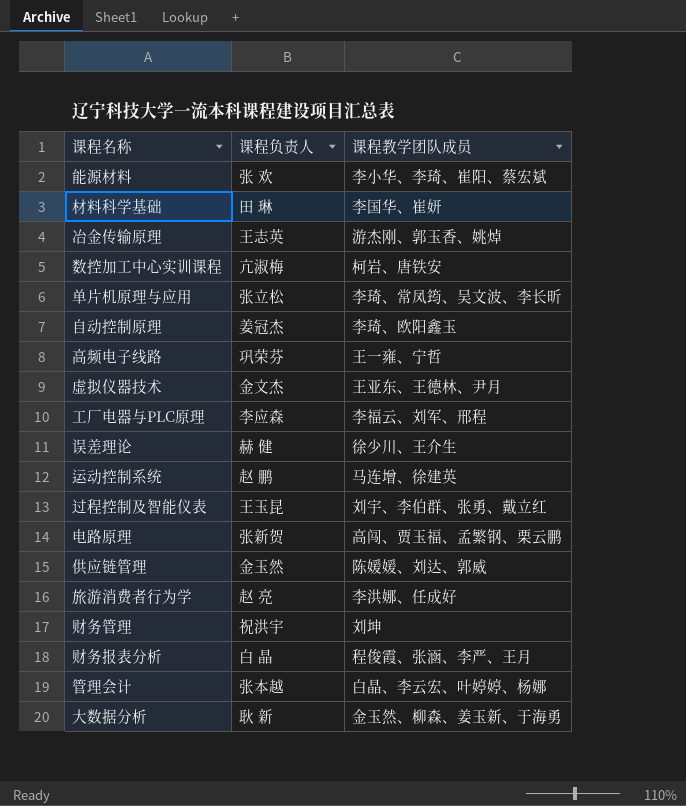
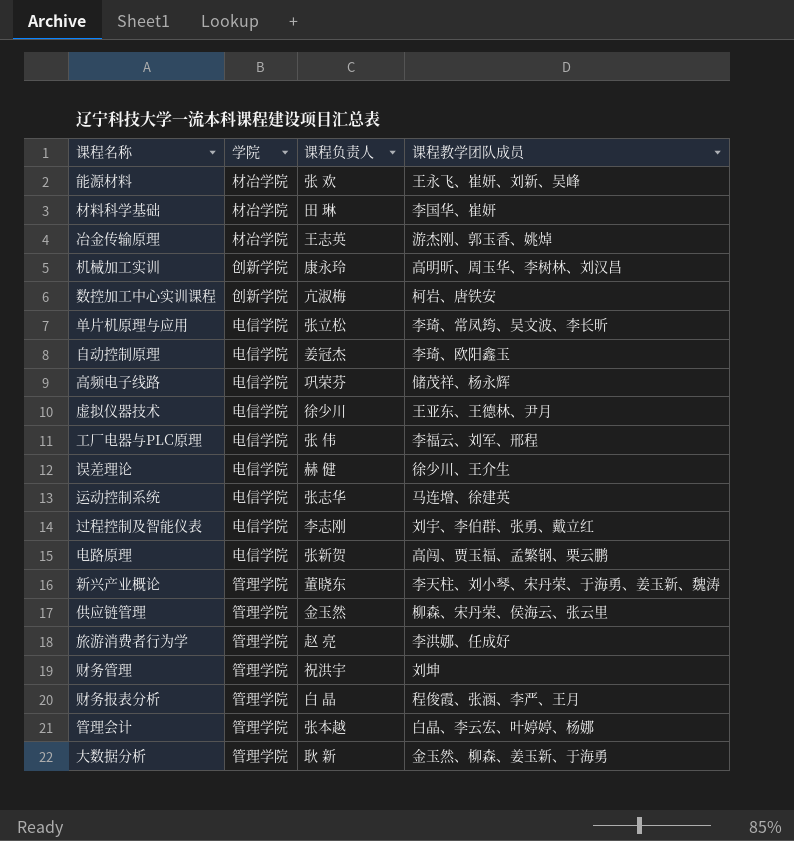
column 学院 | position: none -> 2
能源材料 | 课程教学团队成员: 李小华、李琦、崔阳、蔡宏斌 -> 王永飞、崔妍、刘新、吴峰
row 机械加工实训: none -> 创新学院 | 康永玲 | 高明昕、周玉华、李树林、刘汉昌
高频电子线路 | 课程教学团队成员: 王一雍、宁哲 -> 储茂祥、杨永辉
虚拟仪器技术 | 课程负责人: 金文杰 -> 徐少川
工厂电器与PLC原理 | 课程负责人: 李应森 -> 张 伟
运动控制系统 | 课程负责人: 赵 鹏 -> 张志华
过程控制及智能仪表 | 课程负责人: 王玉昆 -> 李志刚
row 新兴产业概论: none -> 管理学院 | 董晓东 | 李天柱、刘小琴、宋丹荣、于海勇、姜玉新、魏涛
供应链管理 | 课程教学团队成员: 陈媛媛、刘达、郭威 -> 柳森、宋丹荣、侯海云、张云里

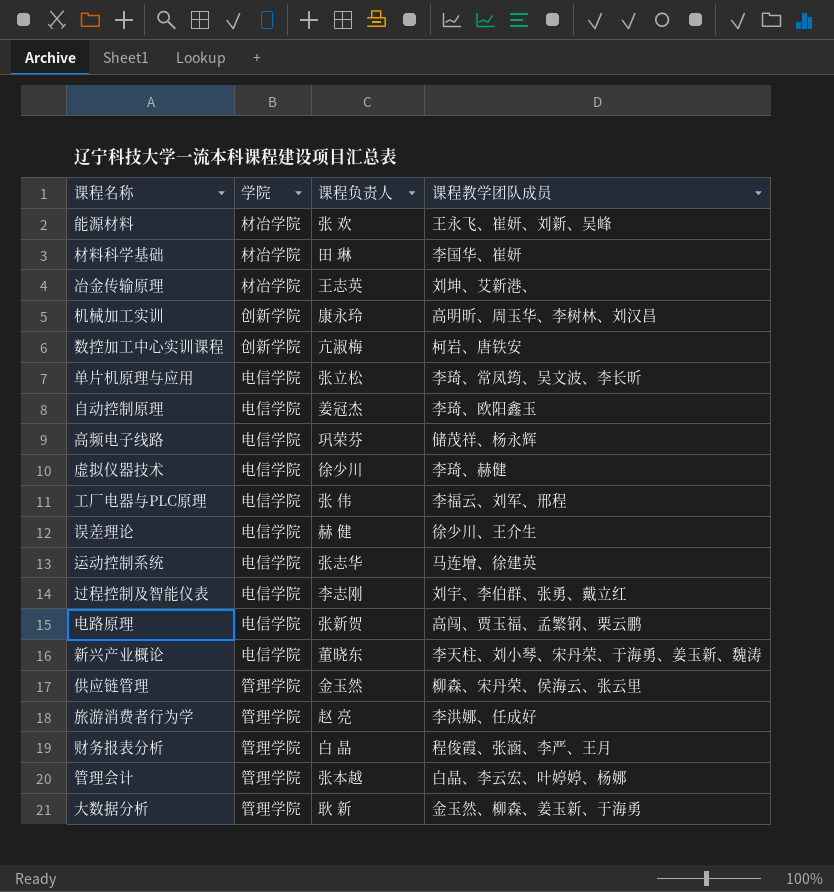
row 财务管理: 管理学院 | 祝洪宇 | 刘坤 -> none
冶金传输原理 | 课程教学团队成员: 游杰刚、郭玉香、姚焯 -> 刘坤、艾新港、
虚拟仪器技术 | 课程教学团队成员: 王亚东、王德林、尹月 -> 李琦、赫健
新兴产业概论 | 学院: 管理学院 -> 电信学院

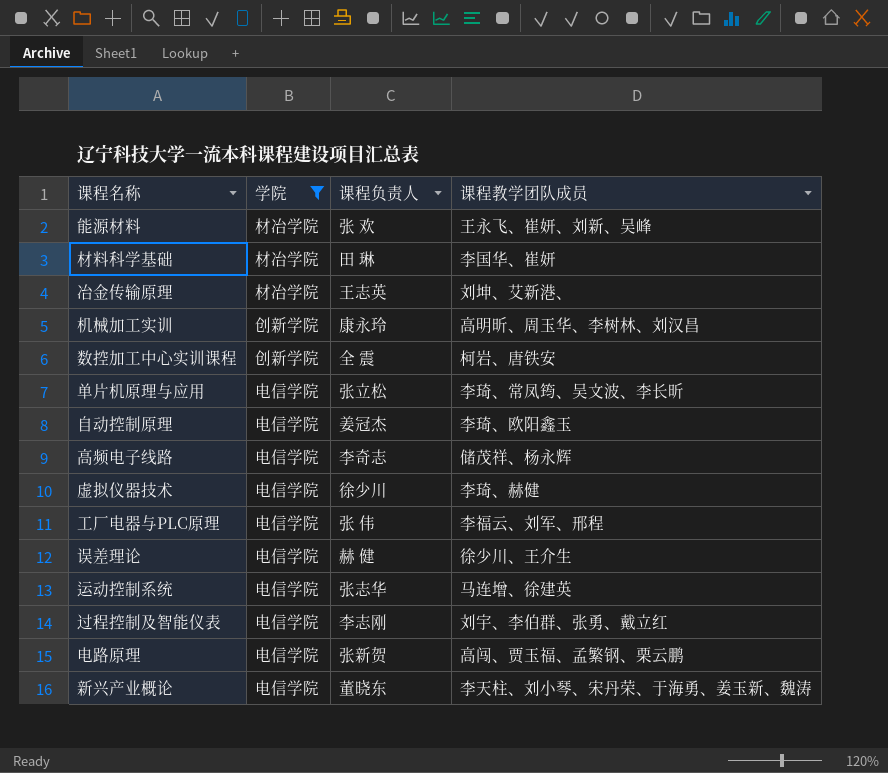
filter: none -> 学院 != 管理学院
数控加工中心实训课程 | 课程负责人: 亢淑梅 -> 全 震
高频电子线路 | 课程负责人: 巩荣芬 -> 李奇志

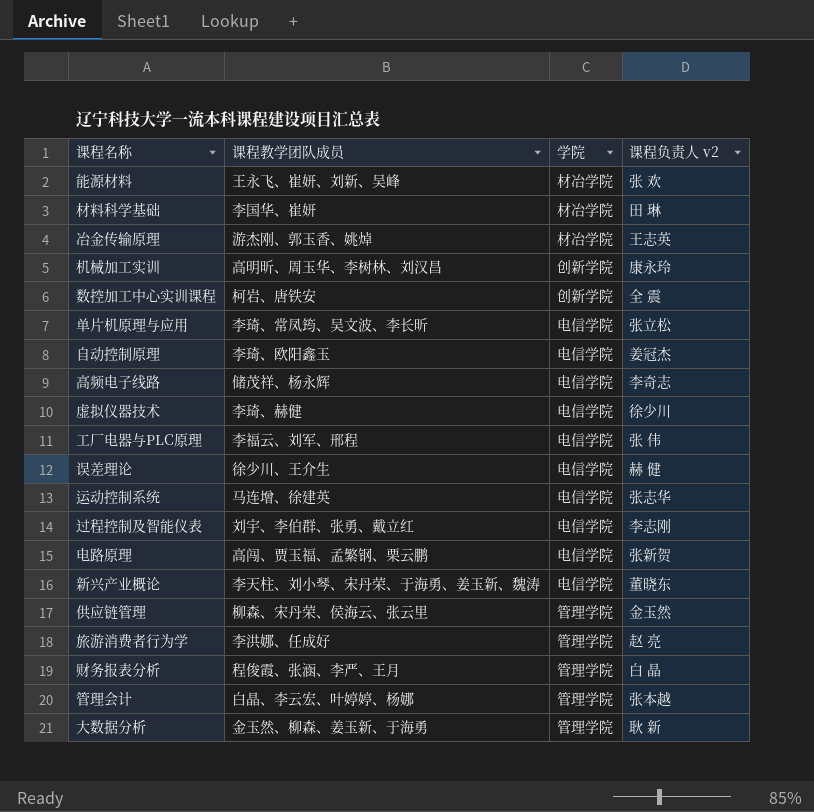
filter: 学院 != 管理学院 -> none
column 课程教学团队成员 | position: 4 -> 2
column name: 课程负责人 -> 课程负责人 v2
冶金传输原理 | 课程教学团队成员: 刘坤、艾新港、 -> 游杰刚、郭玉香、姚焯

